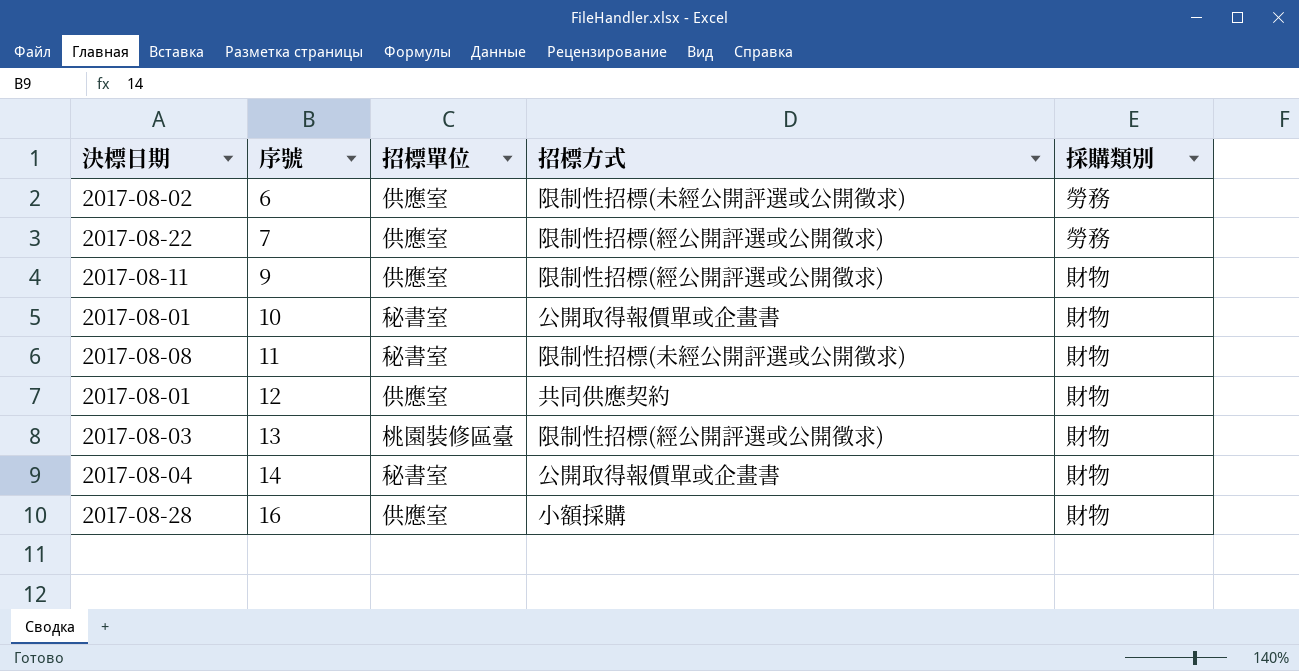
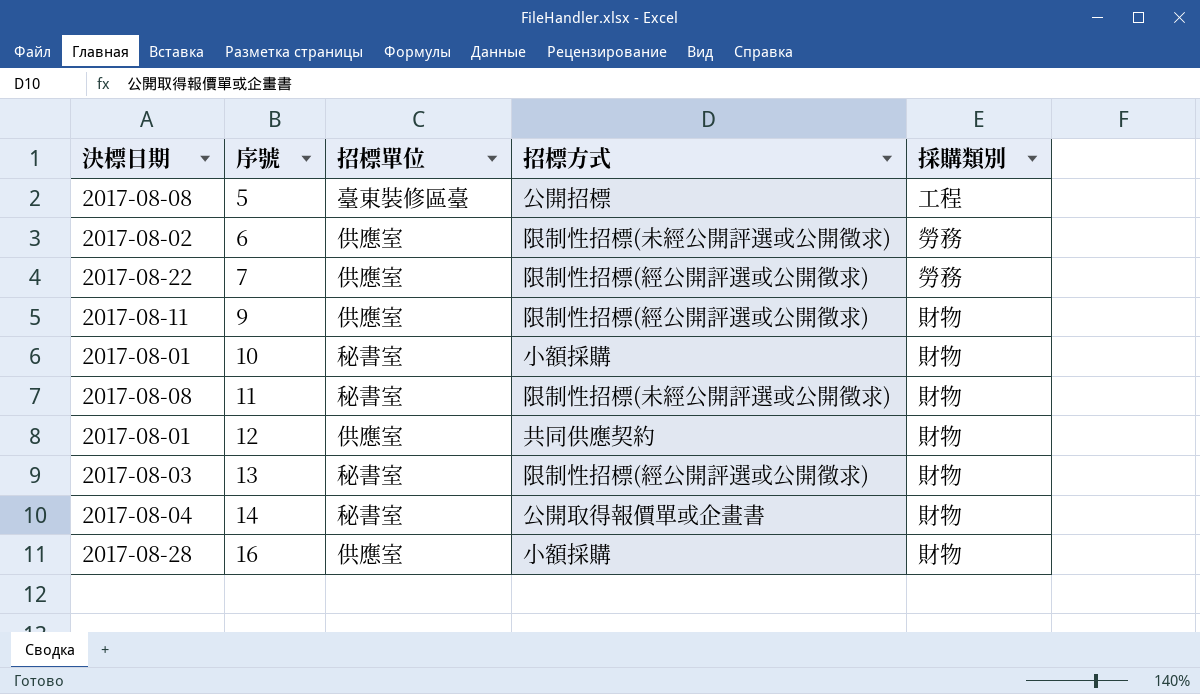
row 5: none -> 2017-08-08 | 臺東裝修區臺 | 公開招標 | 工程
10 | 招標方式: 公開取得報價單或企畫書 -> 小額採購
13 | 招標單位: 桃園裝修區臺 -> 秘書室

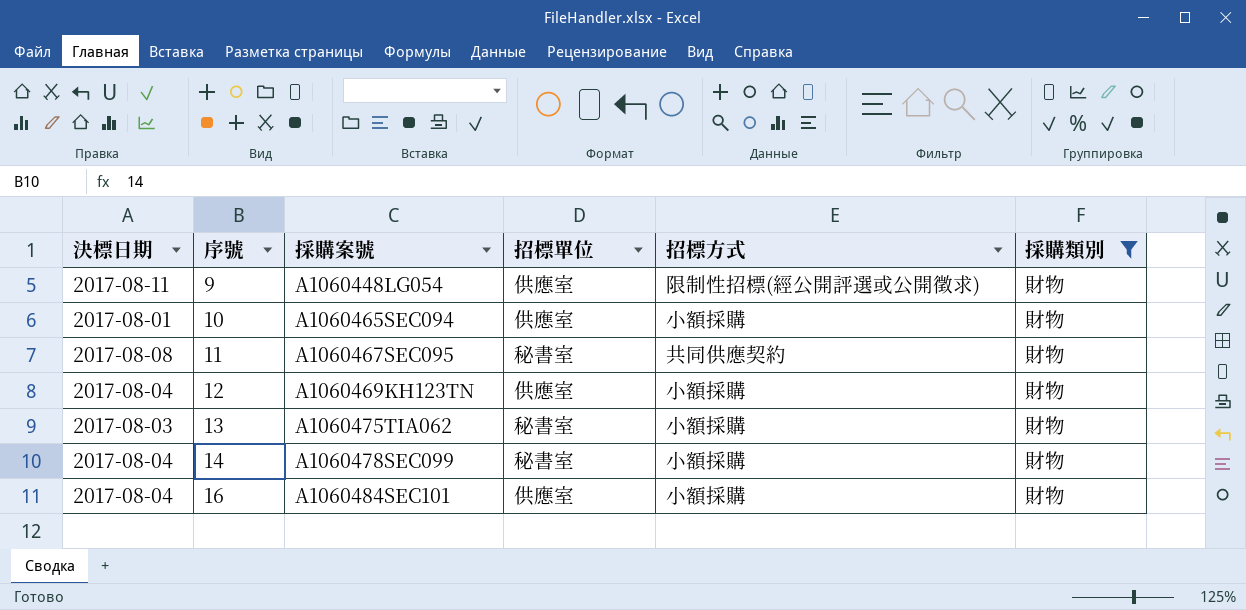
filter: none -> 採購類別 = 財物
column 採購案號 | position: none -> 3
10 | 招標單位: 秘書室 -> 供應室
11 | 招標方式: 限制性招標(未經公開評選或公開徵求) -> 共同供應契約
12 | 決標日期: 2017-08-01 -> 2017-08-04
12 | 招標方式: 共同供應契約 -> 小額採購
13 | 招標方式: 限制性招標(經公開評選或公開徵求) -> 小額採購
14 | 招標方式: 公開取得報價單或企畫書 -> 小額採購
16 | 決標日期: 2017-08-28 -> 2017-08-04

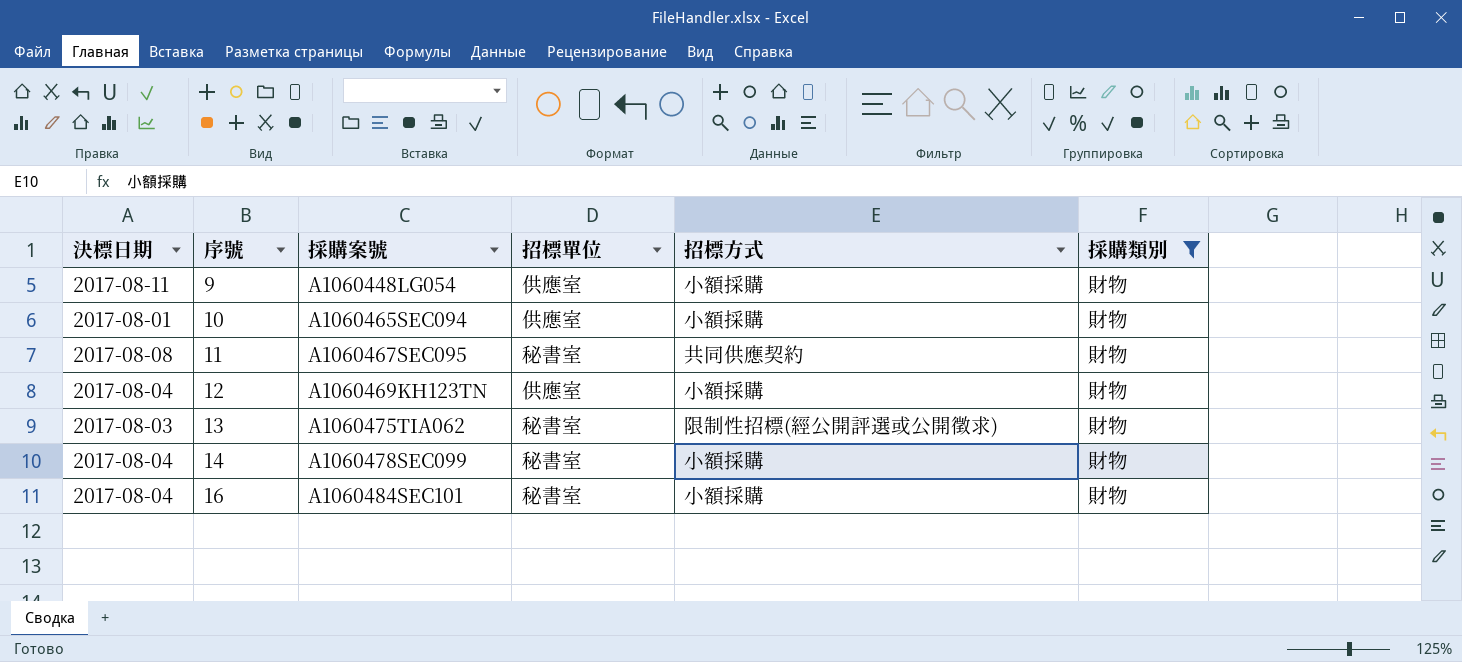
9 | 招標方式: 限制性招標(經公開評選或公開徵求) -> 小額採購
13 | 招標方式: 小額採購 -> 限制性招標(經公開評選或公開徵求)
16 | 招標單位: 供應室 -> 秘書室

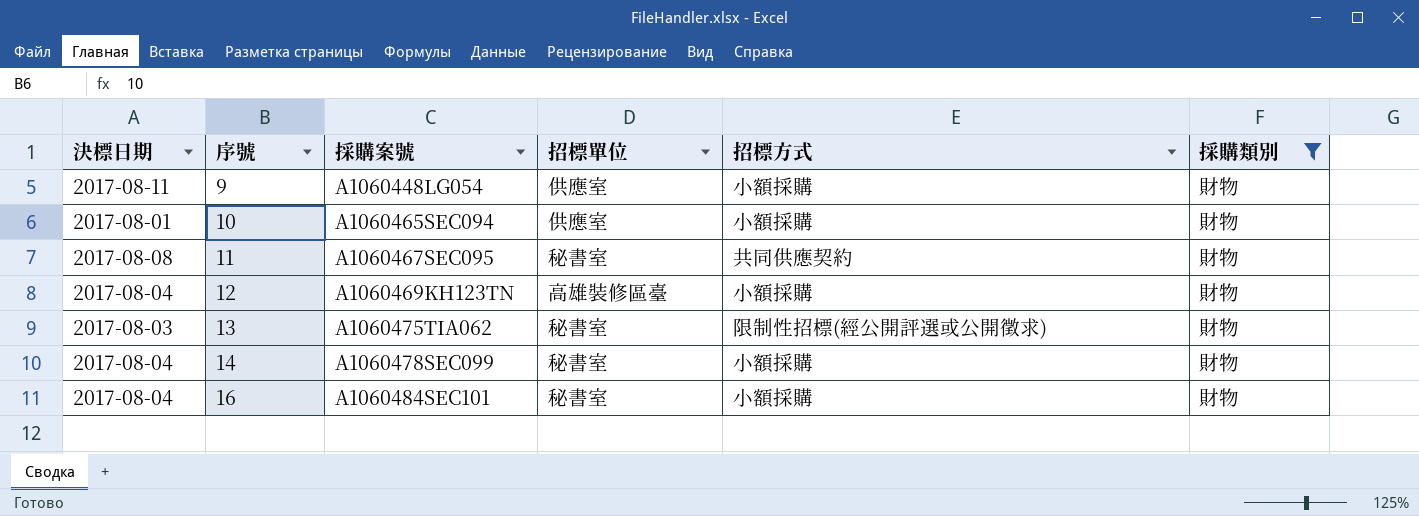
12 | 招標單位: 供應室 -> 高雄裝修區臺

